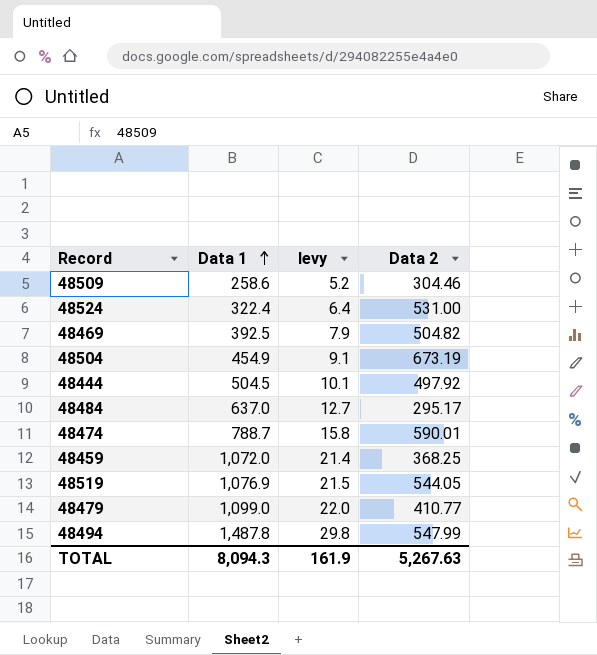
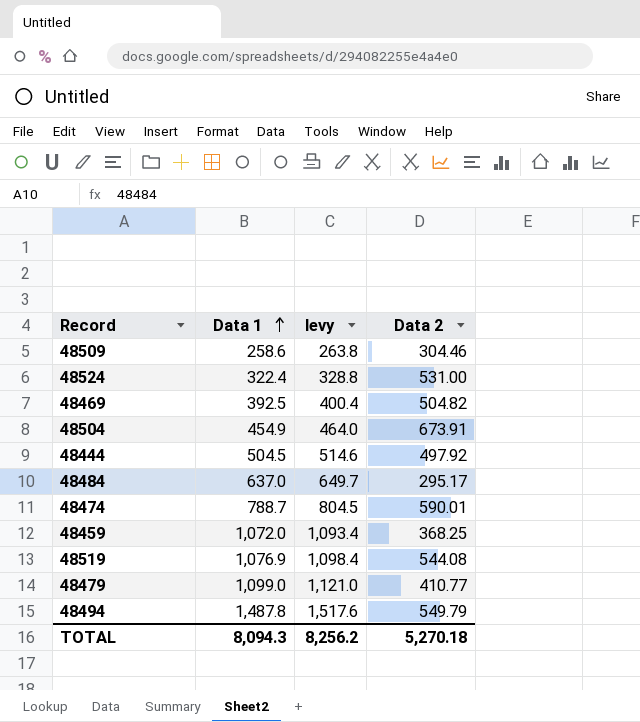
column levy | formula: [Data 1] * 0.02 -> [Data 1] * 1.02
48504 | Data 2: 673.19 -> 673.91
48519 | Data 2: 544.05 -> 544.08
48494 | Data 2: 547.99 -> 549.79
TOTAL | levy: 161.9 -> 8,256.2
TOTAL | Data 2: 5,267.63 -> 5,270.18

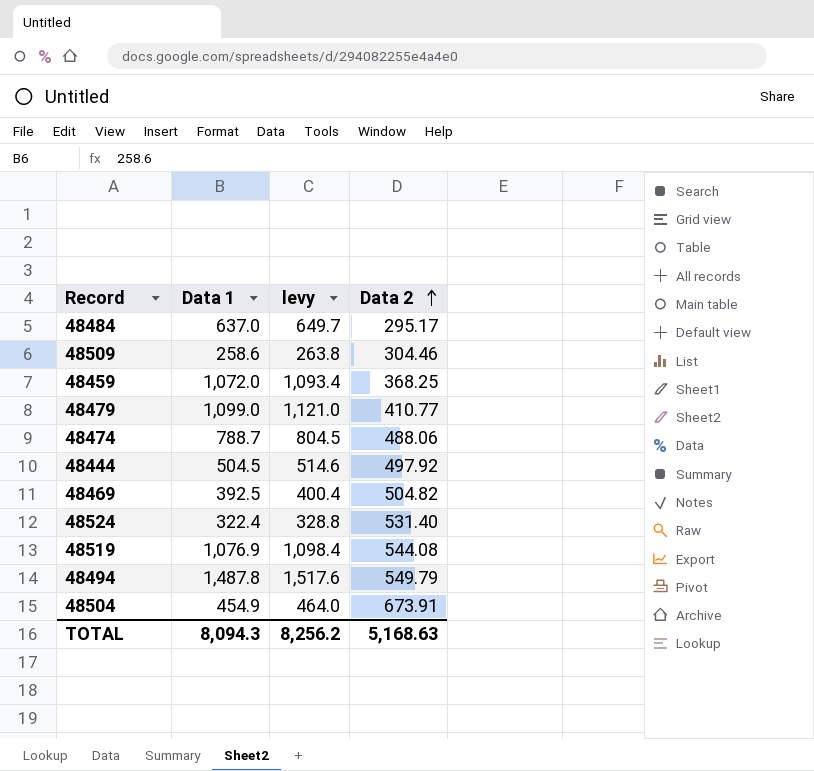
row order: Data 1 ascending -> Data 2 ascending
48474 | Data 2: 590.01 -> 488.06
48524 | Data 2: 531.00 -> 531.40
TOTAL | Data 2: 5,270.18 -> 5,168.63

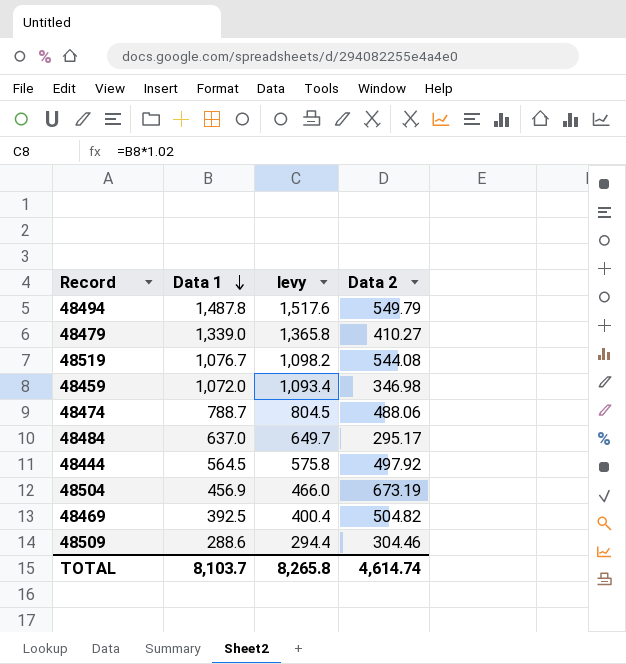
row order: Data 2 ascending -> Data 1 descending
row 48524: 322.4 | 328.8 | 531.40 -> none
48479 | Data 1: 1,099.0 -> 1,339.0
48479 | levy: 1,121.0 -> 1,365.8
48479 | Data 2: 410.77 -> 410.27
48519 | Data 1: 1,076.9 -> 1,076.7
48519 | levy: 1,098.4 -> 1,098.2
48459 | Data 2: 368.25 -> 346.98
48444 | Data 1: 504.5 -> 564.5
48444 | levy: 514.6 -> 575.8
48504 | Data 1: 454.9 -> 456.9
48504 | levy: 464.0 -> 466.0
48504 | Data 2: 673.91 -> 673.19
48509 | Data 1: 258.6 -> 288.6
48509 | levy: 263.8 -> 294.4
TOTAL | Data 1: 8,094.3 -> 8,103.7
TOTAL | levy: 8,256.2 -> 8,265.8
TOTAL | Data 2: 5,168.63 -> 4,614.74

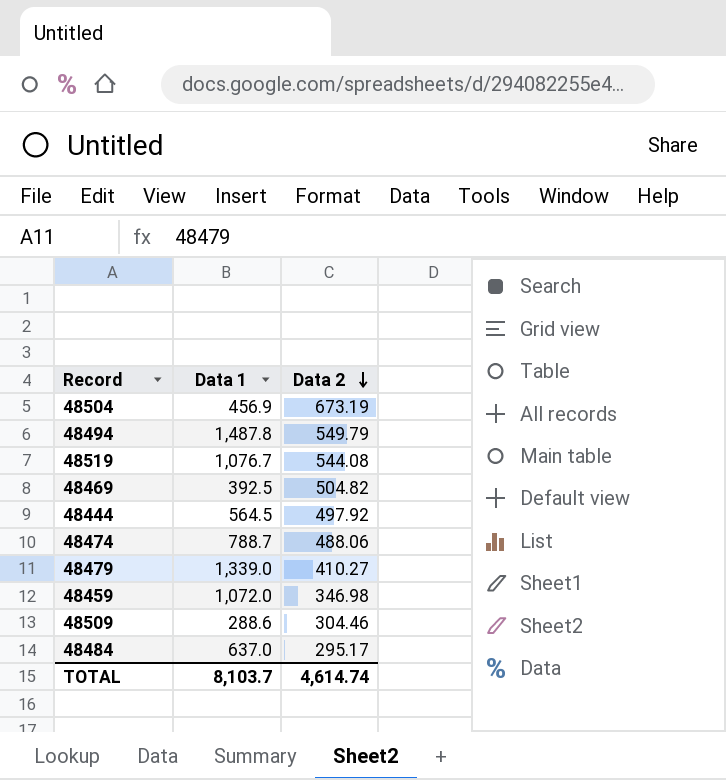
row order: Data 1 descending -> Data 2 descending
column levy | formula: [Data 1] * 1.02 -> none

